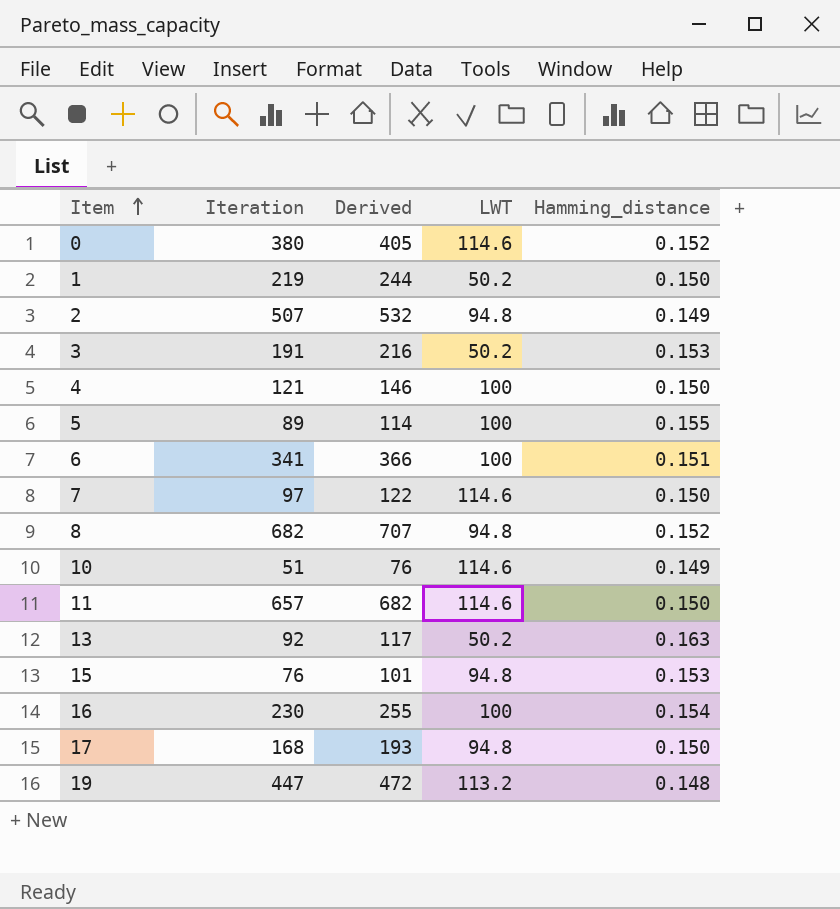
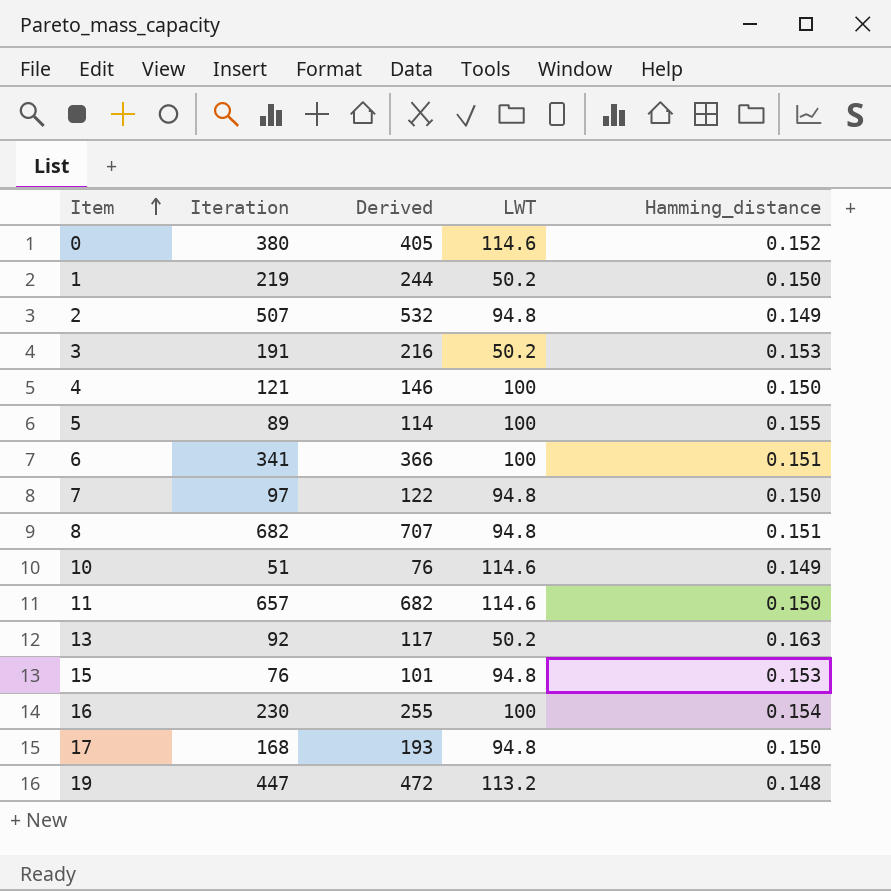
7 | LWT: 114.6 -> 94.8
8 | Hamming_distance: 0.152 -> 0.151

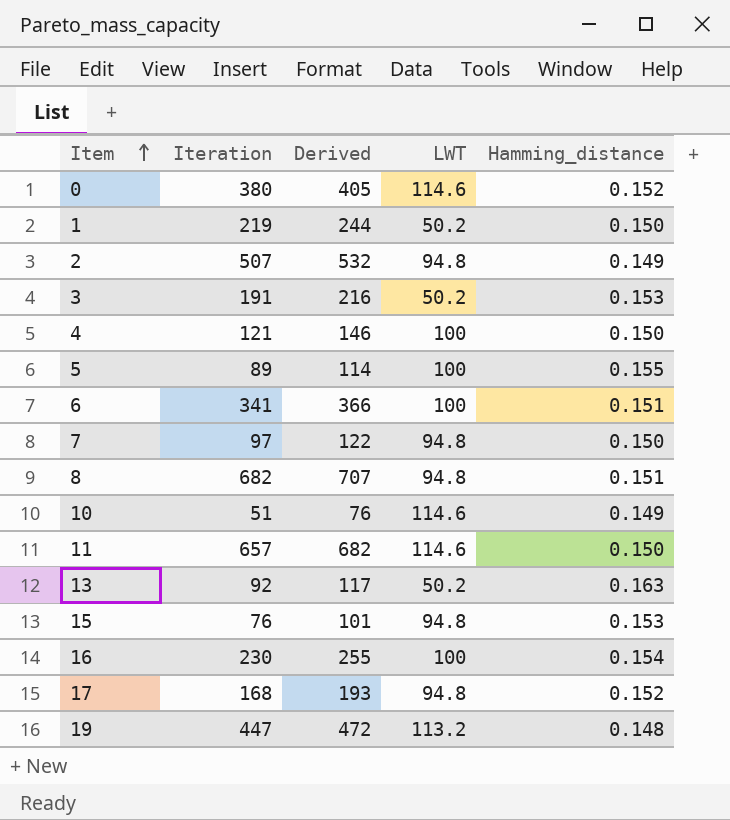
17 | Hamming_distance: 0.150 -> 0.152

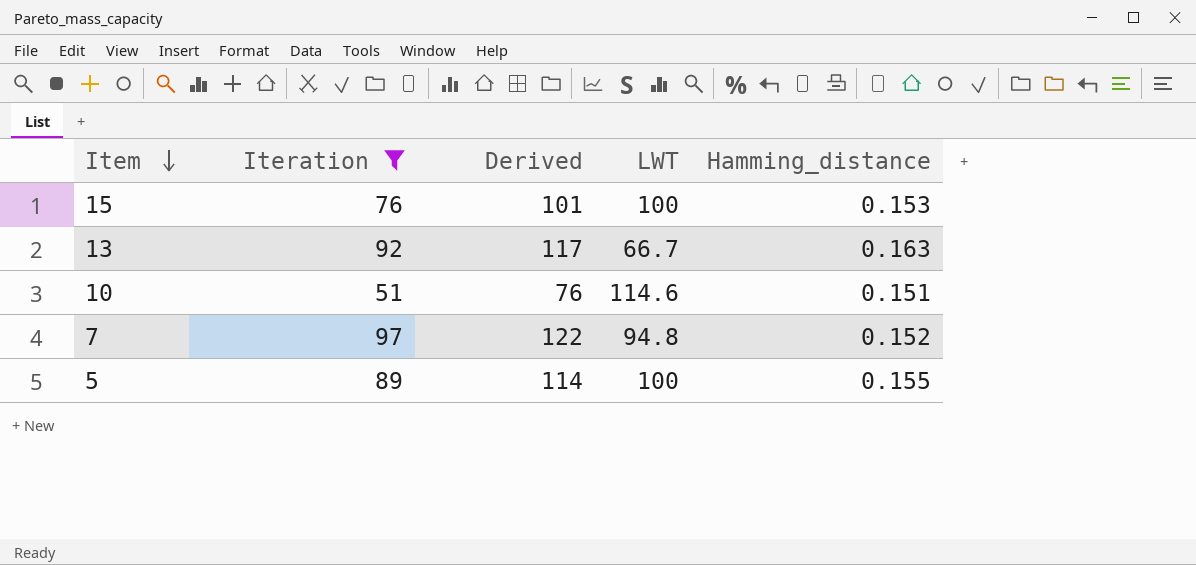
filter: none -> Iteration <= 97
row order: Item ascending -> Item descending
15 | LWT: 94.8 -> 100
13 | LWT: 50.2 -> 66.7
10 | Hamming_distance: 0.149 -> 0.151
7 | Hamming_distance: 0.150 -> 0.152

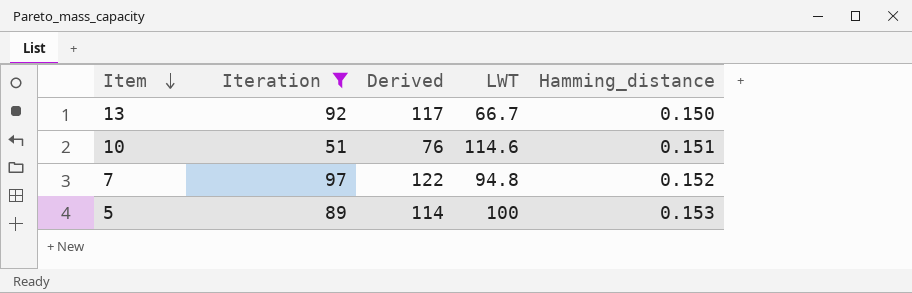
row 15: 76 | 101 | 100 | 0.153 -> none
13 | Hamming_distance: 0.163 -> 0.150
5 | Hamming_distance: 0.155 -> 0.153

